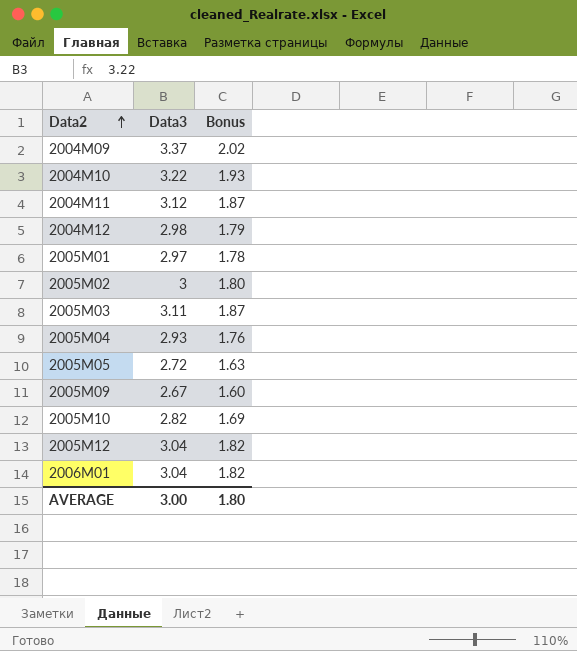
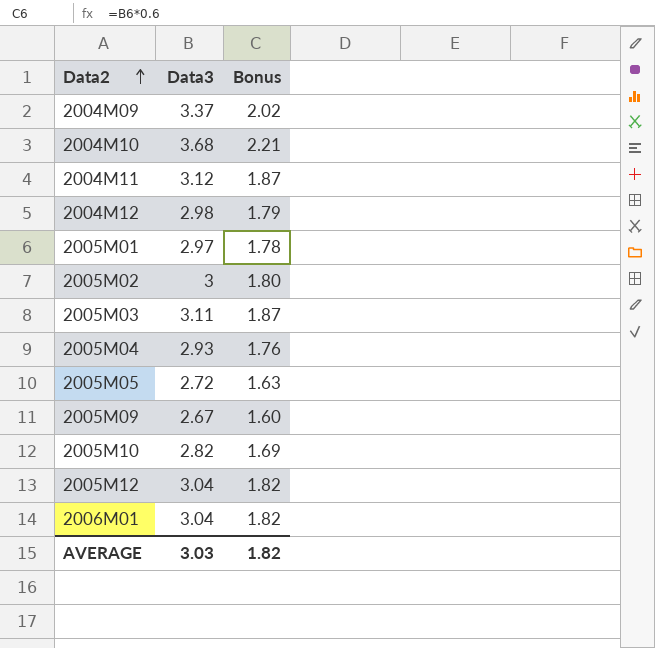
2004M10 | Data3: 3.22 -> 3.68
2004M10 | Bonus: 1.93 -> 2.21
AVERAGE | Data3: 3.00 -> 3.03
AVERAGE | Bonus: 1.80 -> 1.82

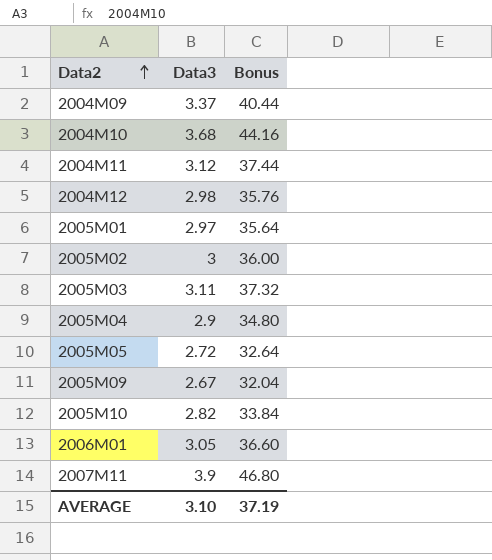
column Bonus | formula: [Data3] * 0.6 -> [Data3] * 12
row 2005M12: 3.04 | 1.82 -> none
2005M04 | Data3: 2.93 -> 2.9
2006M01 | Data3: 3.04 -> 3.05
row 2007M11: none -> 3.9 | 46.80
AVERAGE | Data3: 3.03 -> 3.10
AVERAGE | Bonus: 1.82 -> 37.19

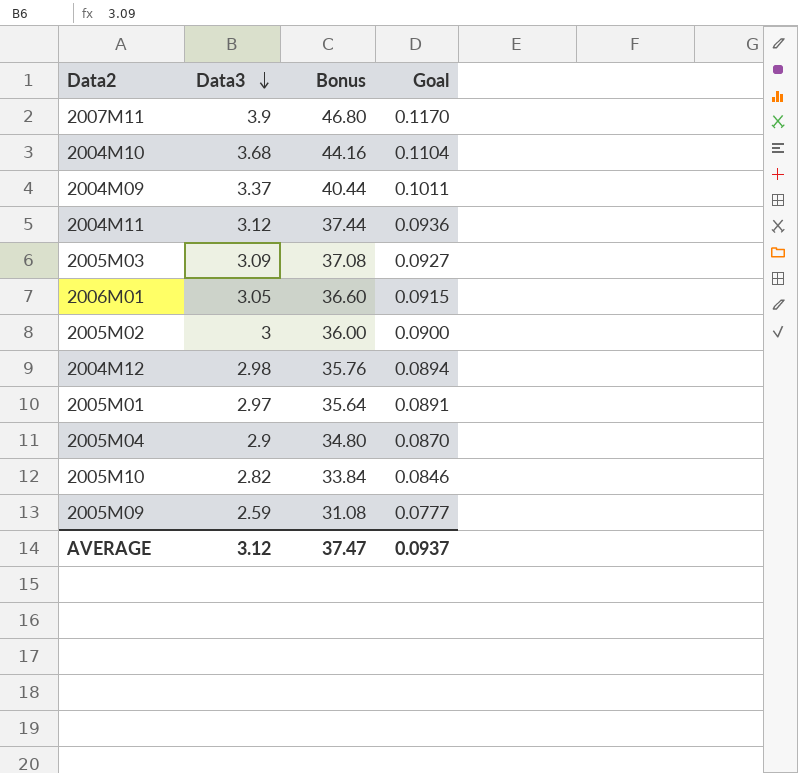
row order: Data2 ascending -> Data3 descending
column Goal | formula: none -> [Data3] * 0.03
row 2005M05: 2.72 | 32.64 -> none
2005M03 | Data3: 3.11 -> 3.09
2005M03 | Bonus: 37.32 -> 37.08
2005M09 | Data3: 2.67 -> 2.59
2005M09 | Bonus: 32.04 -> 31.08
AVERAGE | Data3: 3.10 -> 3.12
AVERAGE | Bonus: 37.19 -> 37.47

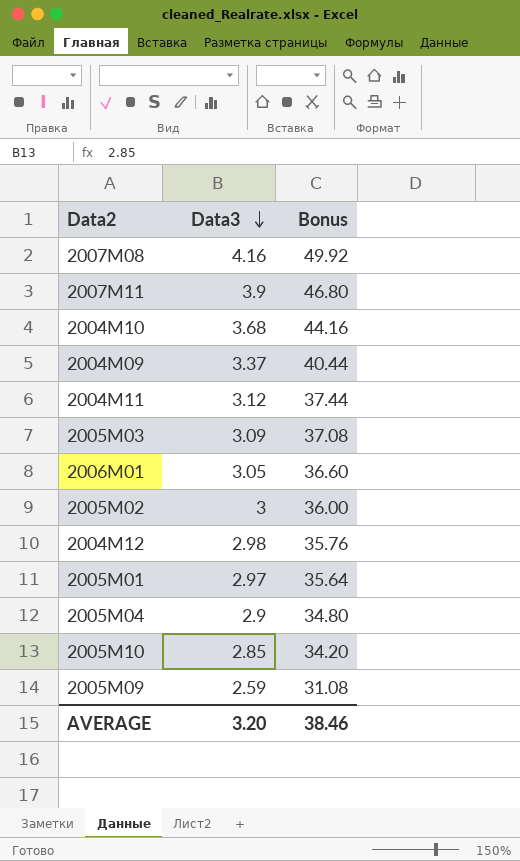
column Goal | formula: [Data3] * 0.03 -> none
row 2007M08: none -> 4.16 | 49.92
2005M10 | Data3: 2.82 -> 2.85
2005M10 | Bonus: 33.84 -> 34.20
AVERAGE | Data3: 3.12 -> 3.20
AVERAGE | Bonus: 37.47 -> 38.46

